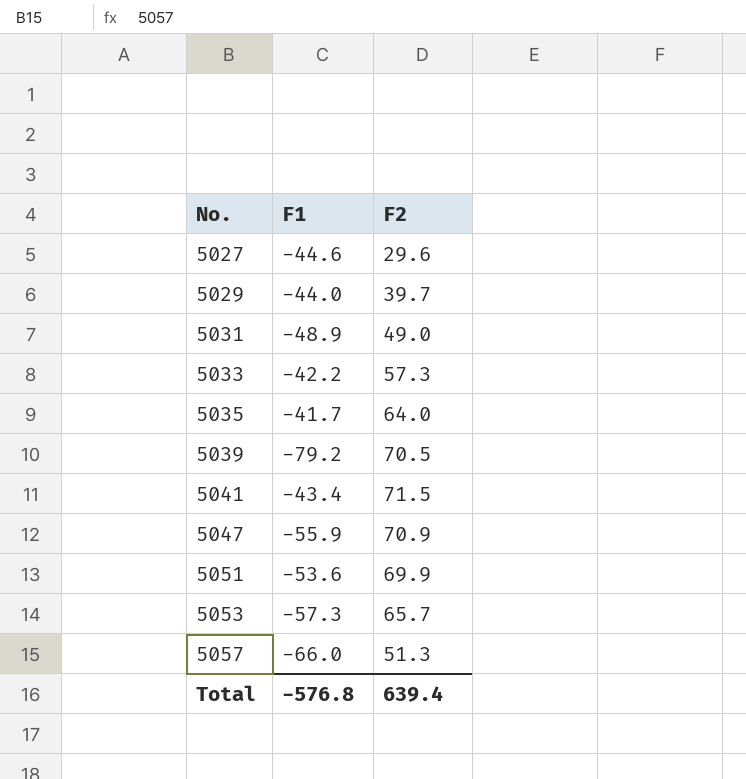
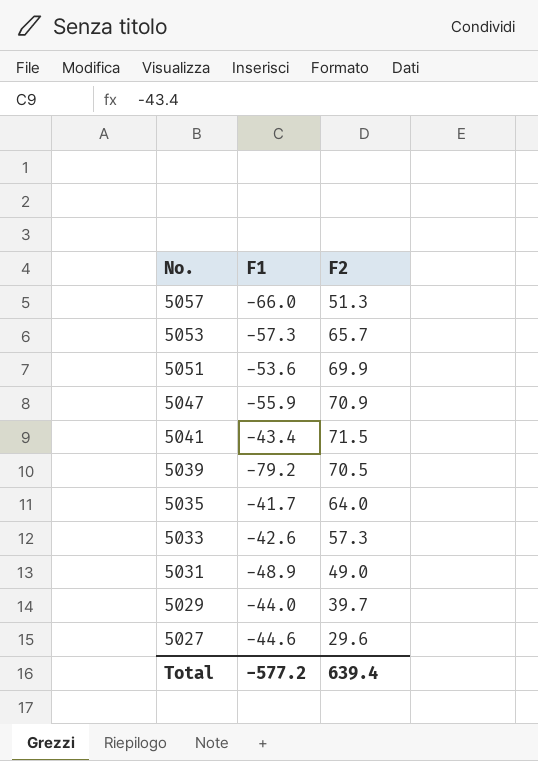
row order: No. ascending -> No. descending
5033 | F1: -42.2 -> -42.6
Total | F1: -576.8 -> -577.2

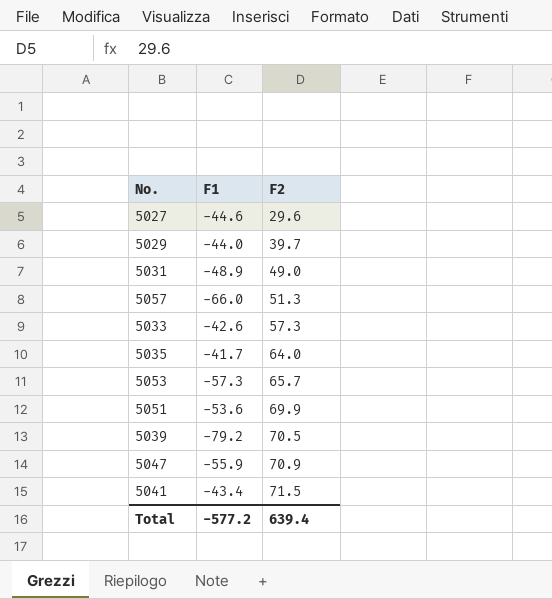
row order: No. descending -> F2 ascending

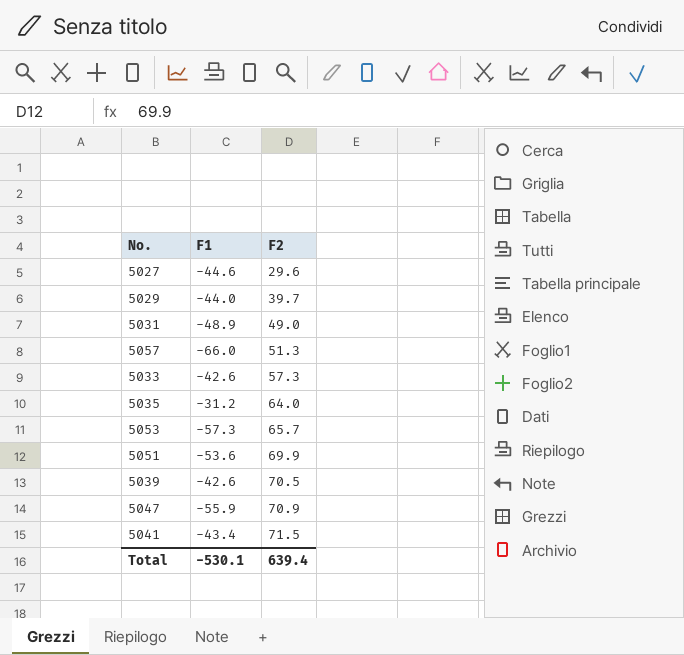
5035 | F1: -41.7 -> -31.2
5039 | F1: -79.2 -> -42.6
Total | F1: -577.2 -> -530.1

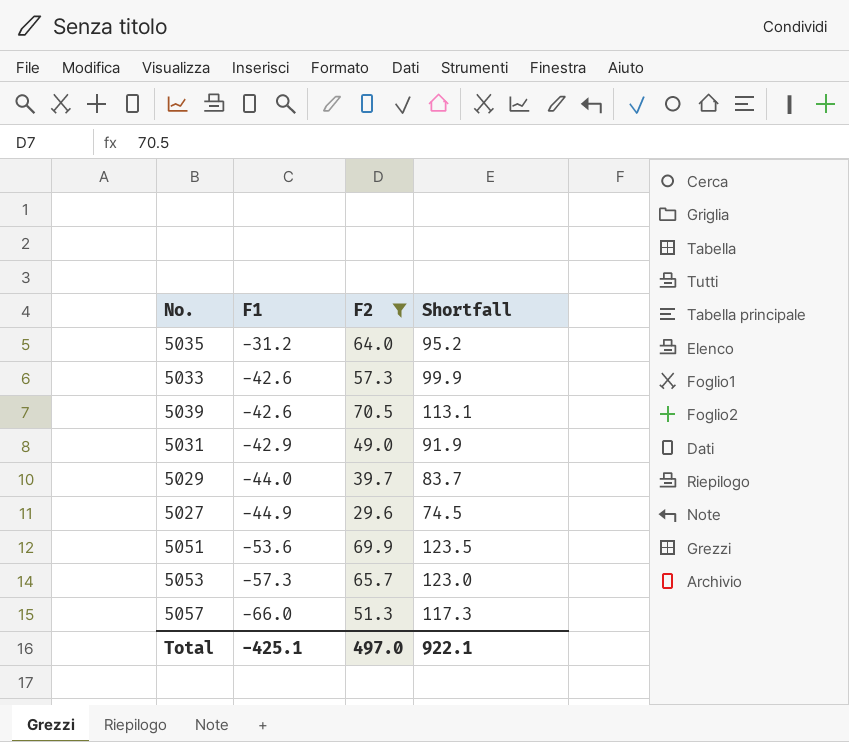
filter: none -> F2 <= 70.5
row order: F2 ascending -> F1 descending
column Shortfall | formula: none -> [F2] - [F1]
5031 | F1: -48.9 -> -42.9
5027 | F1: -44.6 -> -44.9
Total | F1: -530.1 -> -425.1
Total | F2: 639.4 -> 497.0

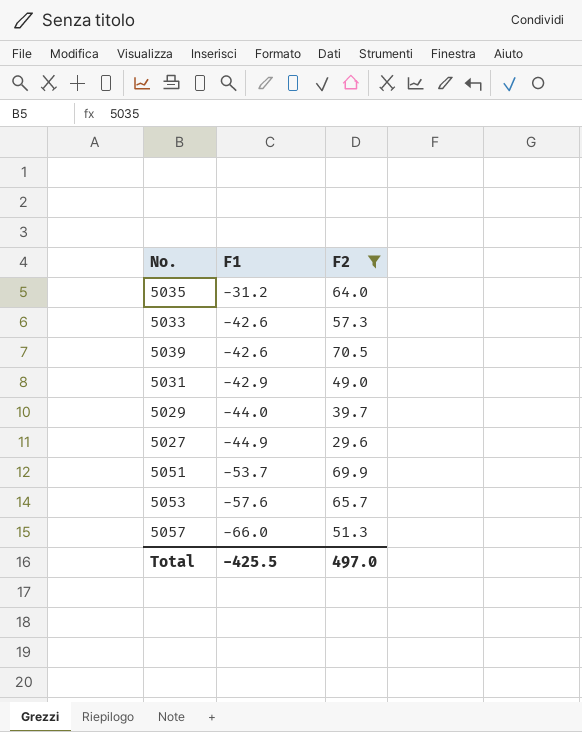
column Shortfall | formula: [F2] - [F1] -> none
5051 | F1: -53.6 -> -53.7
5053 | F1: -57.3 -> -57.6
Total | F1: -425.1 -> -425.5

